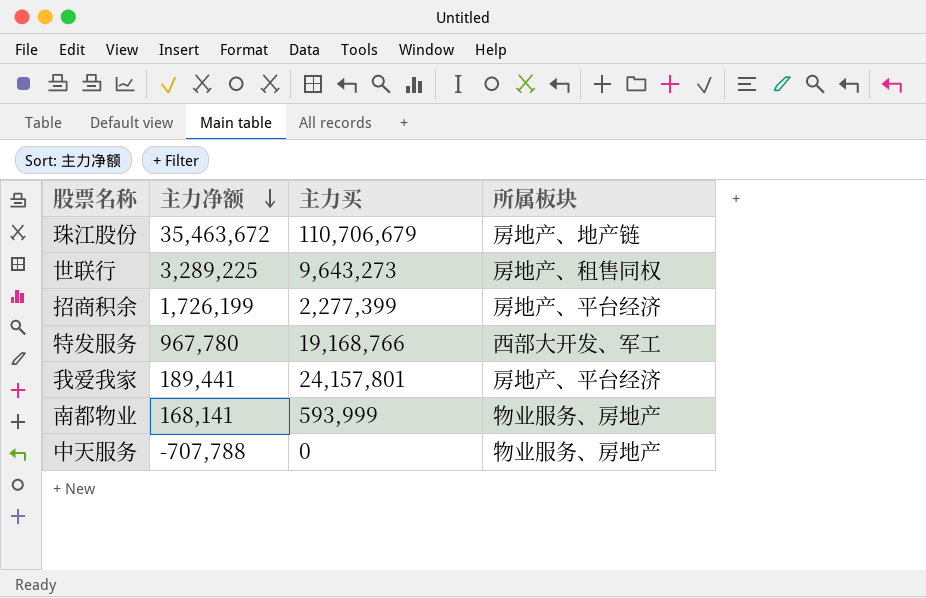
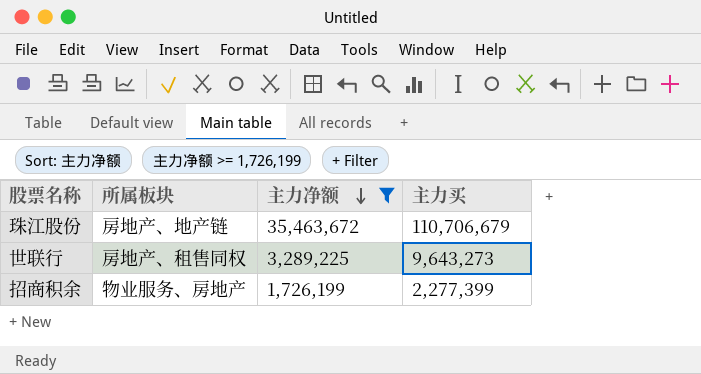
filter: none -> 主力净额 >= 1,726,199
column 所属板块 | position: 4 -> 2
招商积余 | 所属板块: 房地产、平台经济 -> 物业服务、房地产

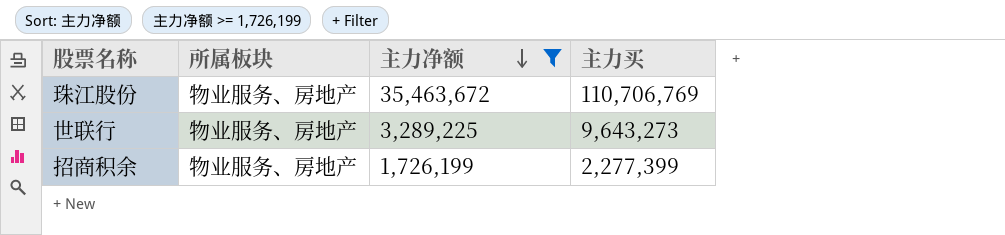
珠江股份 | 所属板块: 房地产、地产链 -> 物业服务、房地产
珠江股份 | 主力买: 110,706,679 -> 110,706,769
世联行 | 所属板块: 房地产、租售同权 -> 物业服务、房地产

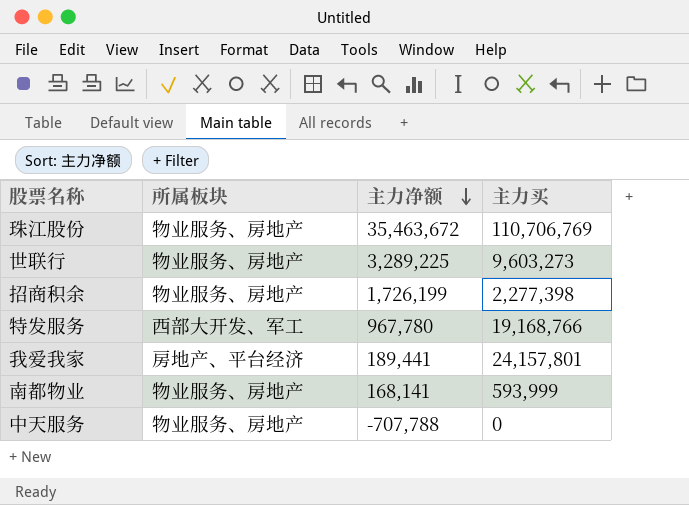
filter: 主力净额 >= 1,726,199 -> none
世联行 | 主力买: 9,643,273 -> 9,603,273
招商积余 | 主力买: 2,277,399 -> 2,277,398

